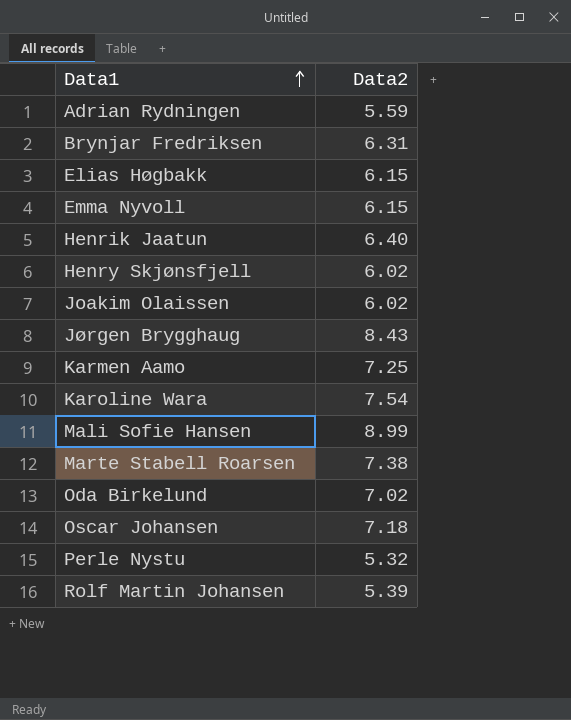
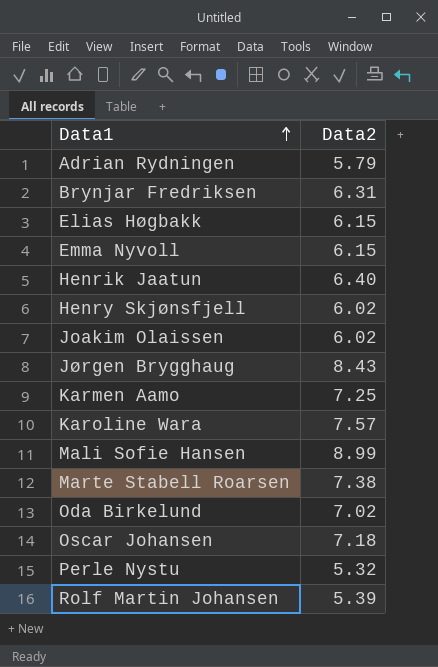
Adrian Rydningen | Data2: 5.59 -> 5.79
Karoline Wara | Data2: 7.54 -> 7.57

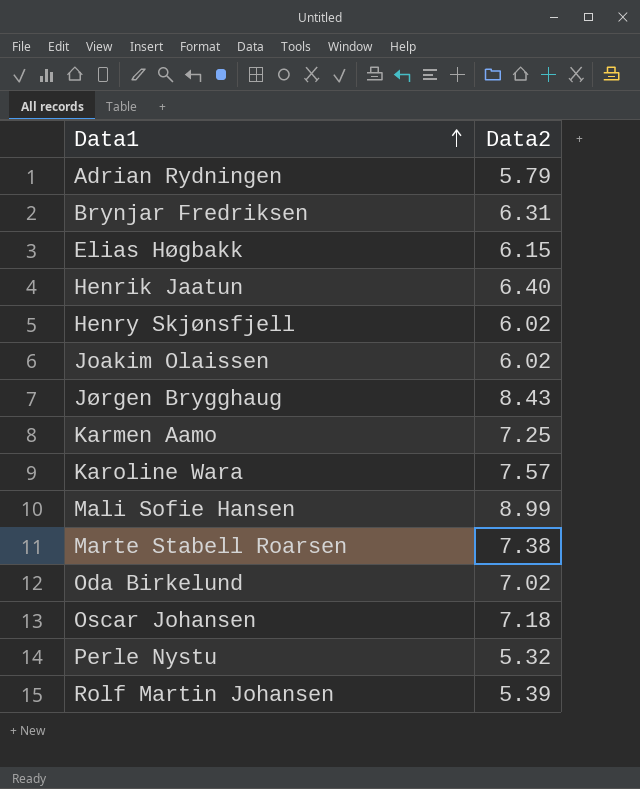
row Emma Nyvoll: 6.15 -> none

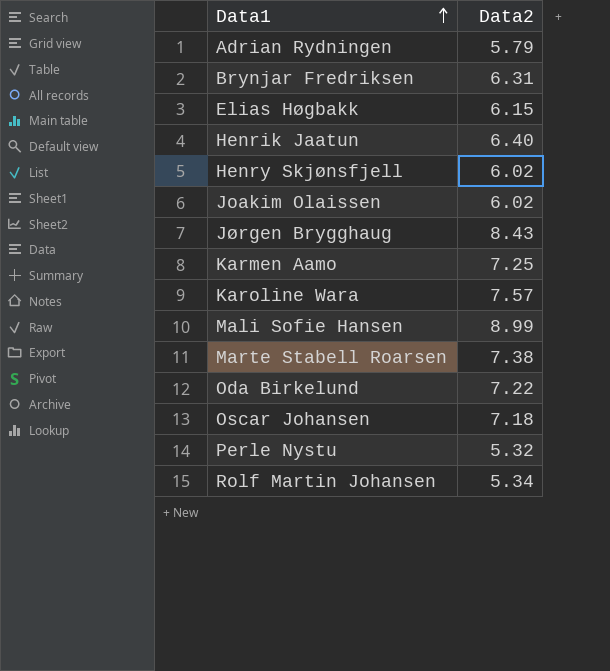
Oda Birkelund | Data2: 7.02 -> 7.22
Rolf Martin Johansen | Data2: 5.39 -> 5.34

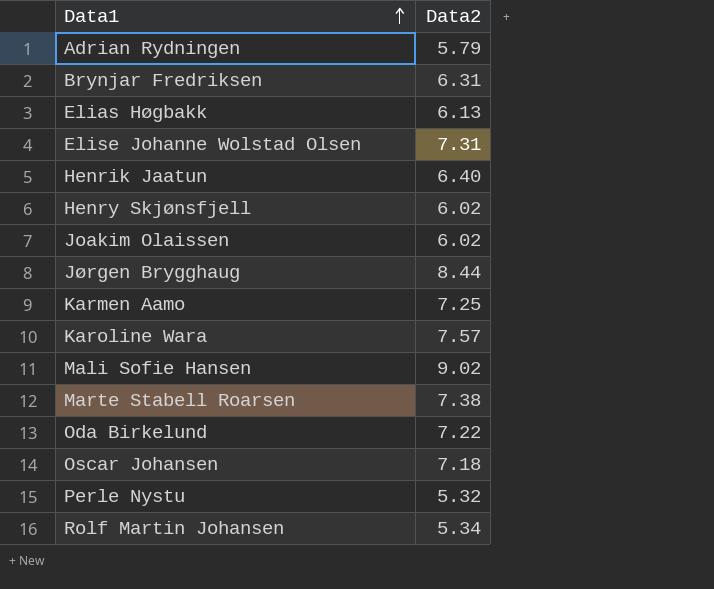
Elias Høgbakk | Data2: 6.15 -> 6.13
row Elise Johanne Wolstad Olsen: none -> 7.31
Jørgen Brygghaug | Data2: 8.43 -> 8.44
Mali Sofie Hansen | Data2: 8.99 -> 9.02

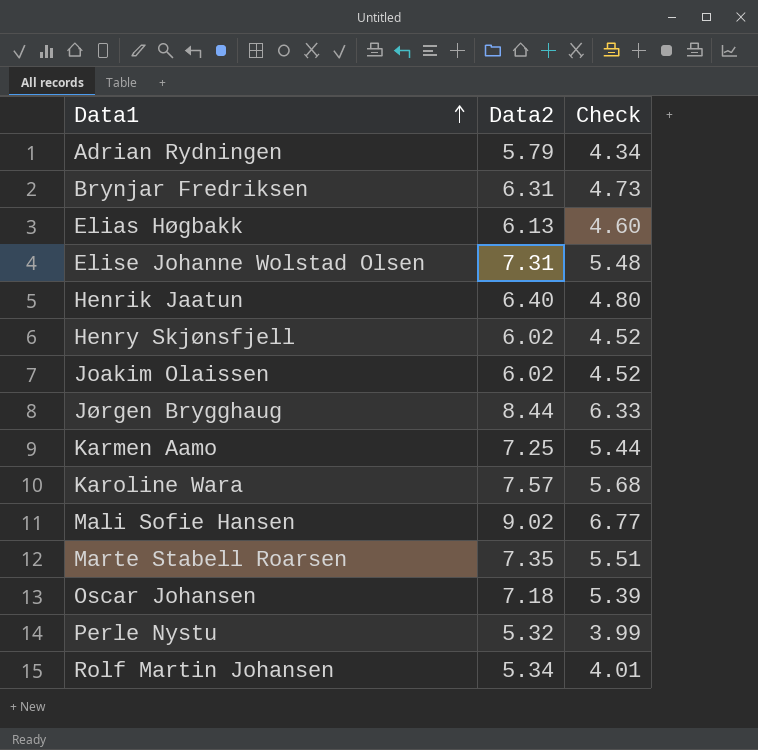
column Check | formula: none -> [Data2] * 0.75
row Oda Birkelund: 7.22 -> none
Marte Stabell Roarsen | Data2: 7.38 -> 7.35

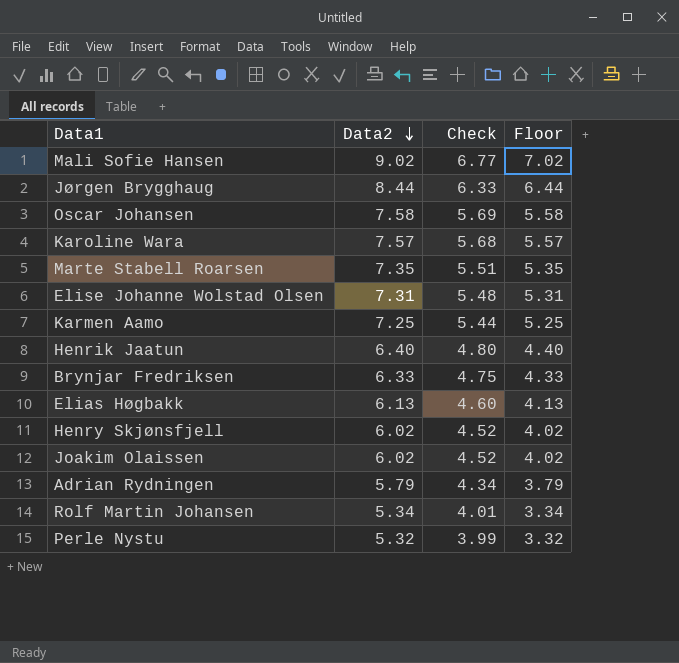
row order: Data1 ascending -> Data2 descending
column Floor | formula: none -> [Data2] - 2
Oscar Johansen | Data2: 7.18 -> 7.58
Oscar Johansen | Check: 5.39 -> 5.69
Brynjar Fredriksen | Data2: 6.31 -> 6.33
Brynjar Fredriksen | Check: 4.73 -> 4.75

